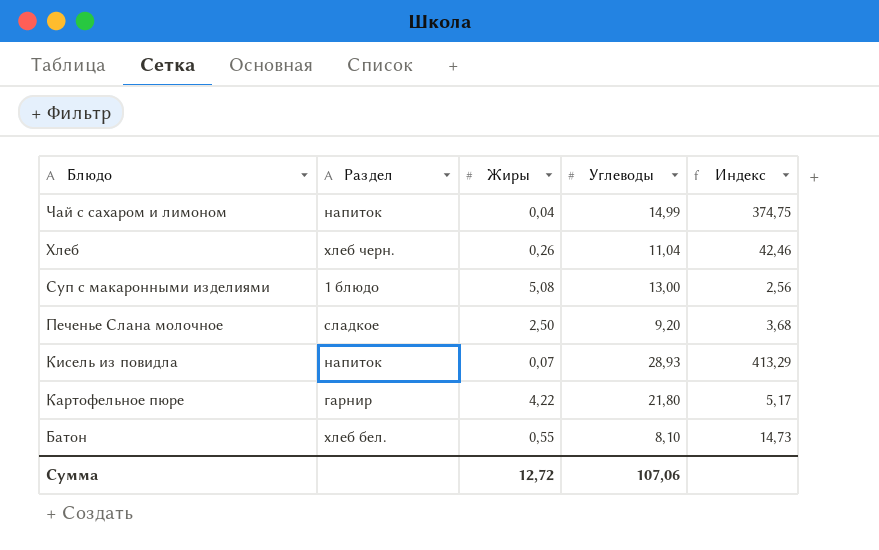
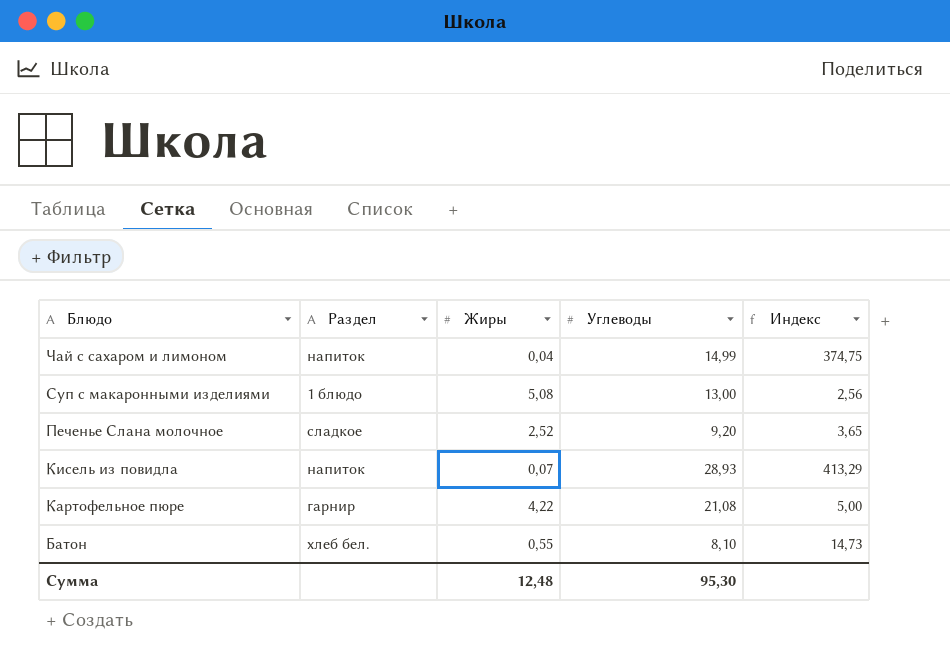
row Хлеб: хлеб черн. | 0,26 | 11,04 | 42,46 -> none
Печенье Слана молочное | Жиры: 2,50 -> 2,52
Печенье Слана молочное | Индекс: 3,68 -> 3,65
Картофельное пюре | Углеводы: 21,80 -> 21,08
Картофельное пюре | Индекс: 5,17 -> 5,00
Сумма | Жиры: 12,72 -> 12,48
Сумма | Углеводы: 107,06 -> 95,30

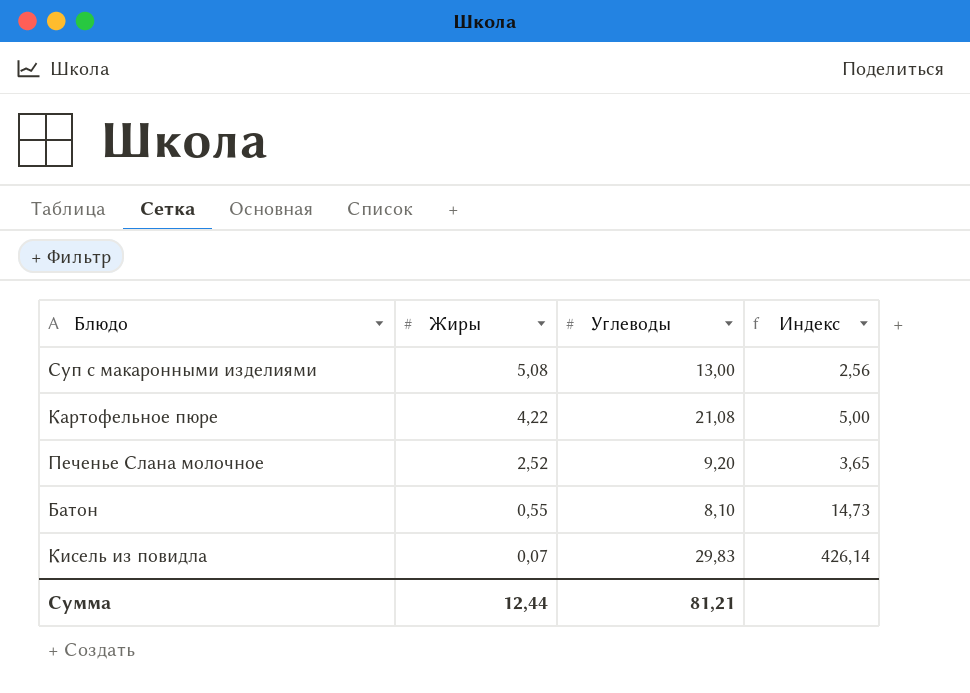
row order: Блюдо descending -> Жиры descending
column Раздел | position: 2 -> none
row Чай с сахаром и лимоном: напиток | 0,04 | 14,99 | 374,75 -> none
Кисель из повидла | Углеводы: 28,93 -> 29,83
Кисель из повидла | Индекс: 413,29 -> 426,14
Сумма | Жиры: 12,48 -> 12,44
Сумма | Углеводы: 95,30 -> 81,21

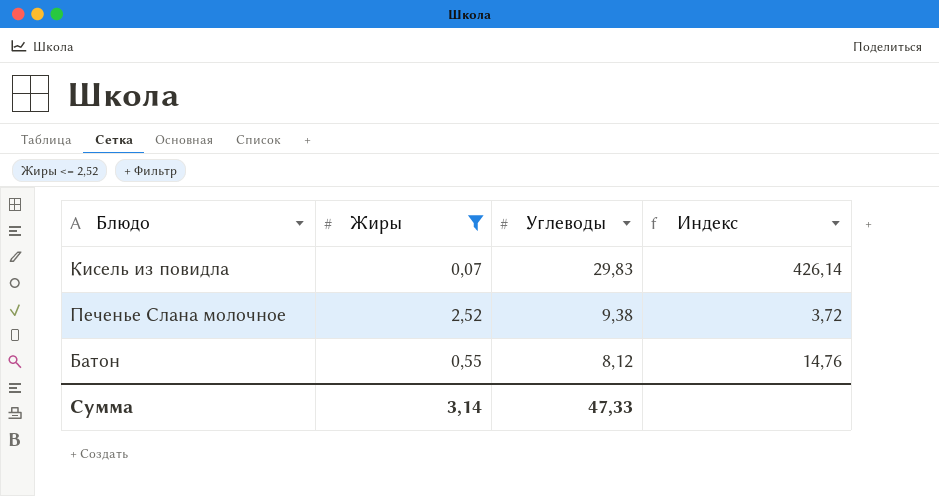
filter: none -> Жиры <= 2,52
row order: Жиры descending -> Углеводы descending
Печенье Слана молочное | Углеводы: 9,20 -> 9,38
Печенье Слана молочное | Индекс: 3,65 -> 3,72
Батон | Углеводы: 8,10 -> 8,12
Батон | Индекс: 14,73 -> 14,76
Сумма | Жиры: 12,44 -> 3,14
Сумма | Углеводы: 81,21 -> 47,33

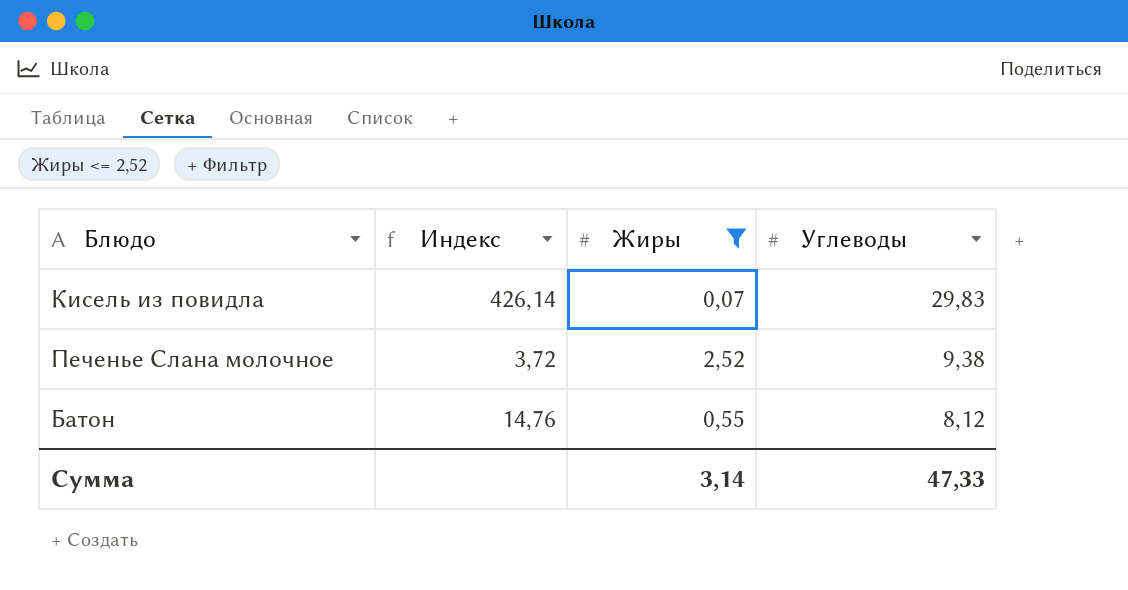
column Индекс | position: 4 -> 2

